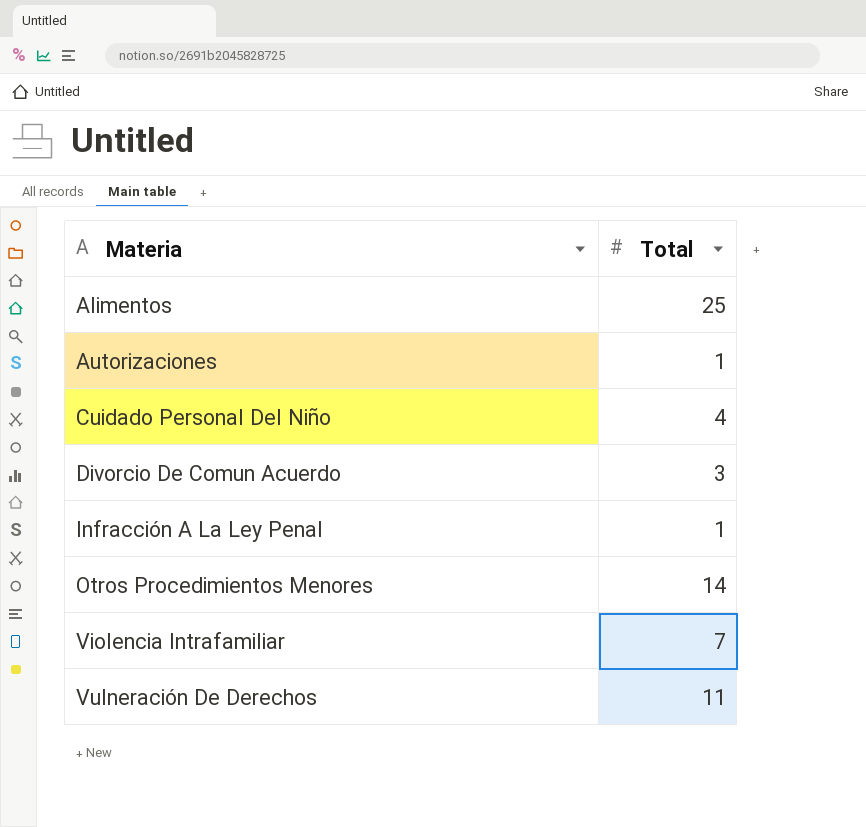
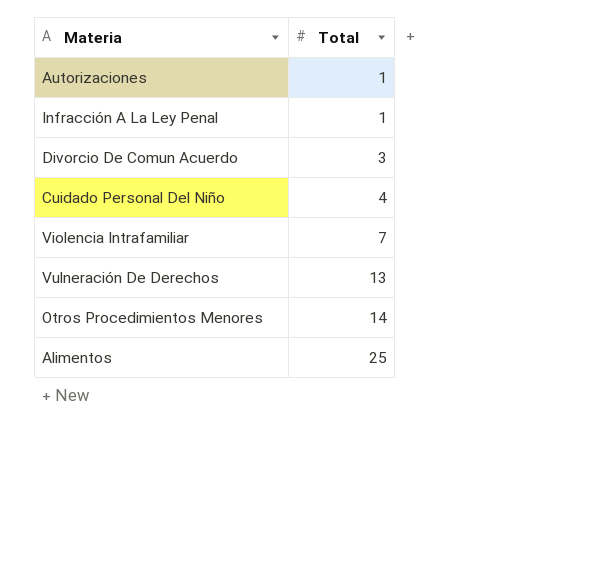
row order: Materia ascending -> Total ascending
Vulneración De Derechos | Total: 11 -> 13

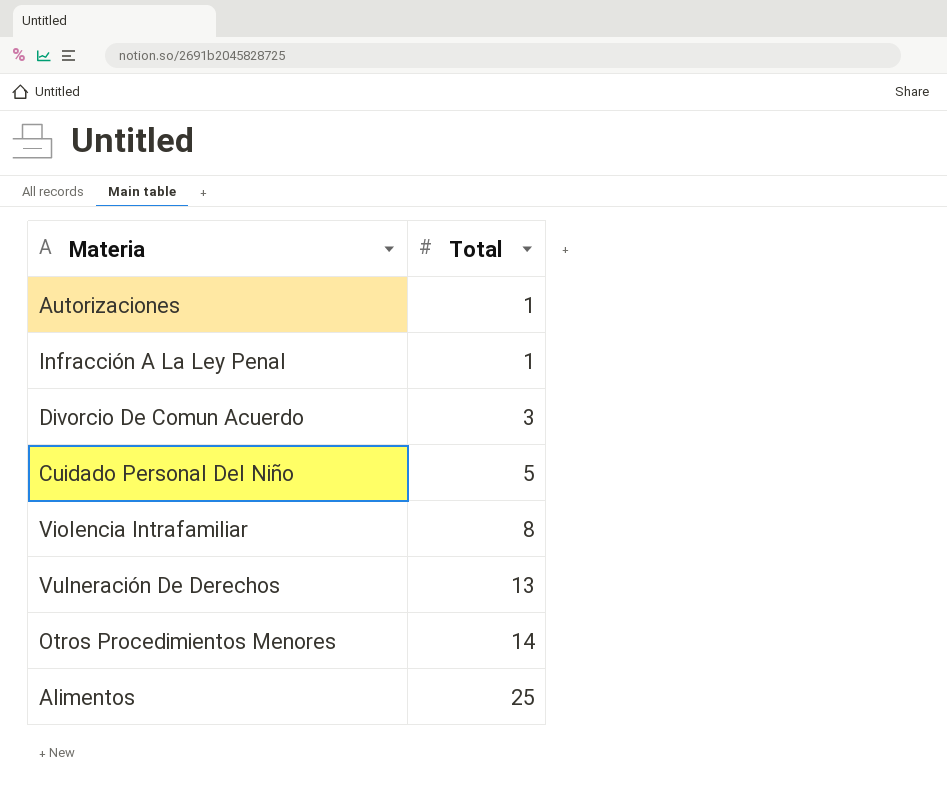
Cuidado Personal Del Niño | Total: 4 -> 5
Violencia Intrafamiliar | Total: 7 -> 8

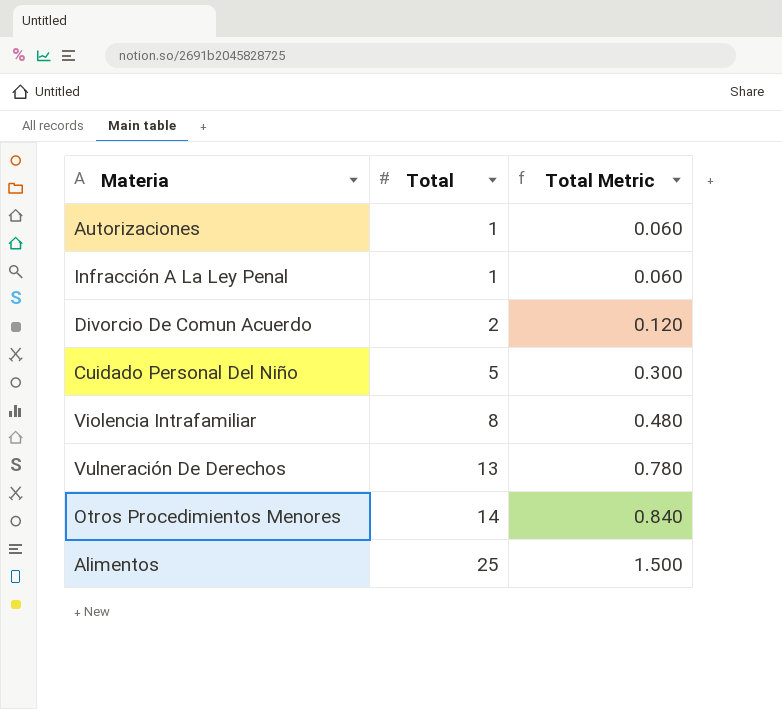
column Total Metric | formula: none -> [Total] * 0.06
Divorcio De Comun Acuerdo | Total: 3 -> 2

